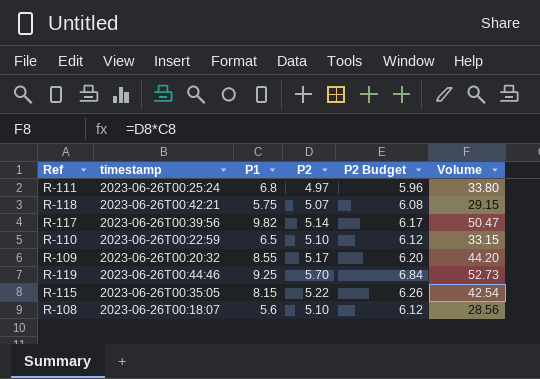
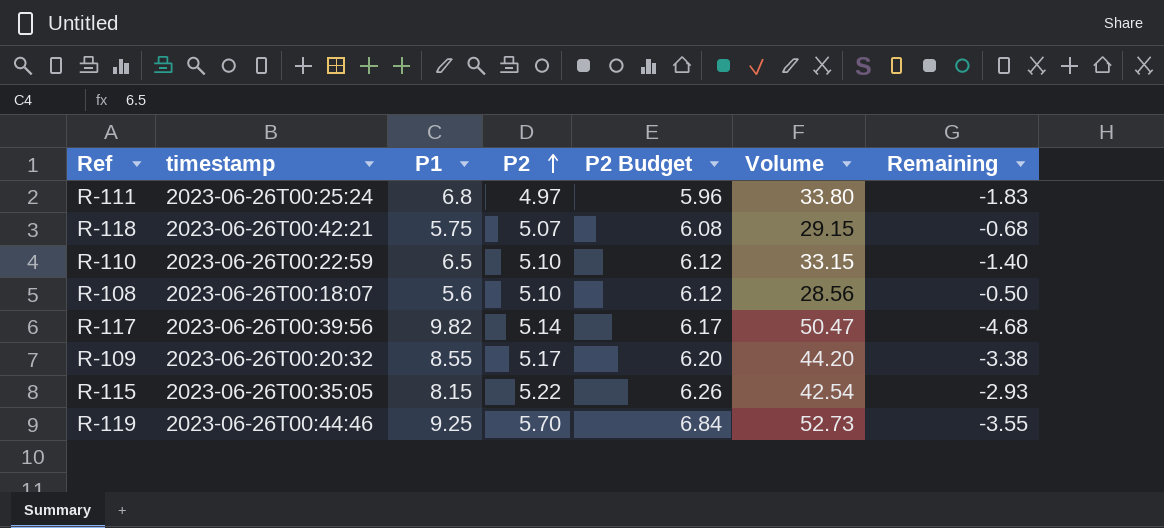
row order: none -> P2 ascending
column Remaining | formula: none -> [P2] - [P1]

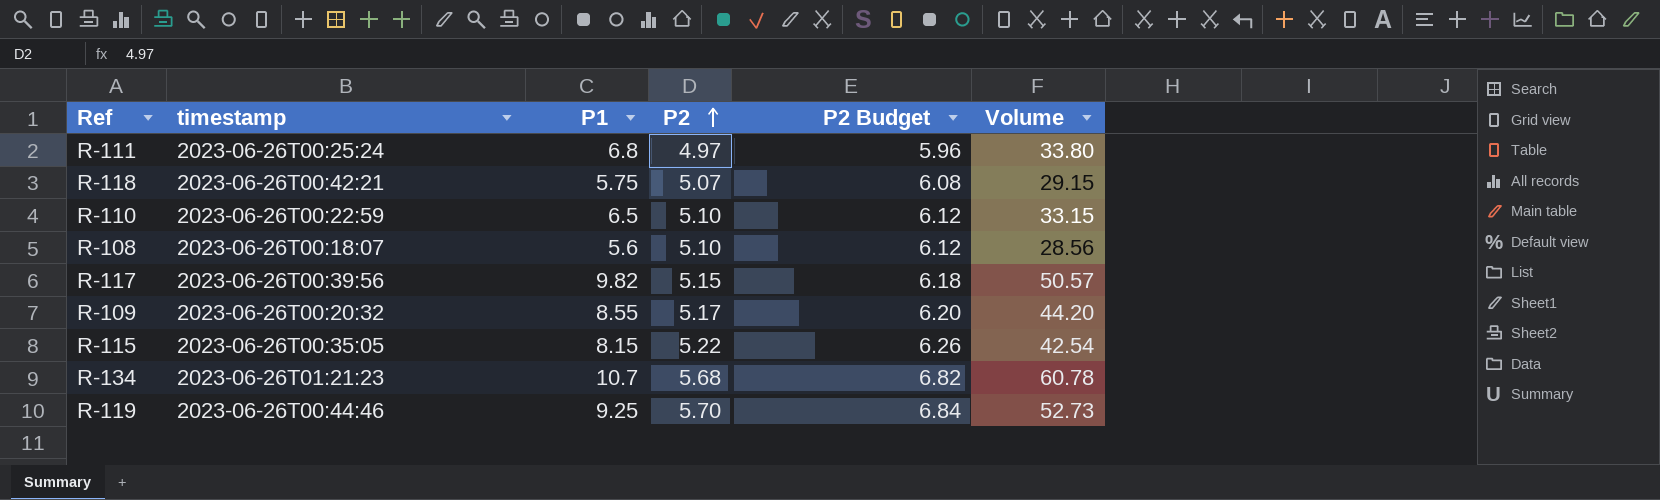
column Remaining | formula: [P2] - [P1] -> none
R-117 | P2: 5.14 -> 5.15
R-117 | P2 Budget: 6.17 -> 6.18
R-117 | Volume: 50.47 -> 50.57
row R-134: none -> 2023-06-26T01:21:23 | 10.7 | 5.68 | 6.82 | 60.78

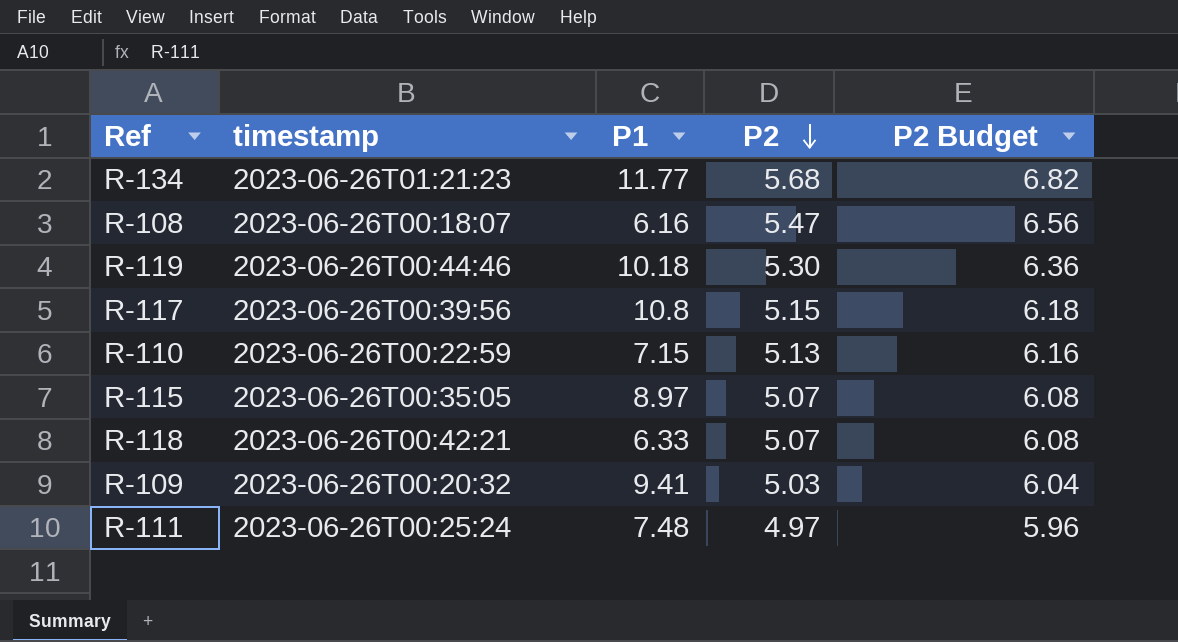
row order: P2 ascending -> P2 descending
column Volume | formula: [P1] * [P2] -> none
R-134 | P1: 10.7 -> 11.77
R-108 | P1: 5.6 -> 6.16
R-108 | P2: 5.10 -> 5.47
R-108 | P2 Budget: 6.12 -> 6.56
R-119 | P1: 9.25 -> 10.18
R-119 | P2: 5.70 -> 5.30
R-119 | P2 Budget: 6.84 -> 6.36
R-117 | P1: 9.82 -> 10.8
R-110 | P1: 6.5 -> 7.15
R-110 | P2: 5.10 -> 5.13
R-110 | P2 Budget: 6.12 -> 6.16
R-115 | P1: 8.15 -> 8.97
R-115 | P2: 5.22 -> 5.07
R-115 | P2 Budget: 6.26 -> 6.08
R-118 | P1: 5.75 -> 6.33
R-109 | P1: 8.55 -> 9.41
R-109 | P2: 5.17 -> 5.03
R-109 | P2 Budget: 6.20 -> 6.04
R-111 | P1: 6.8 -> 7.48

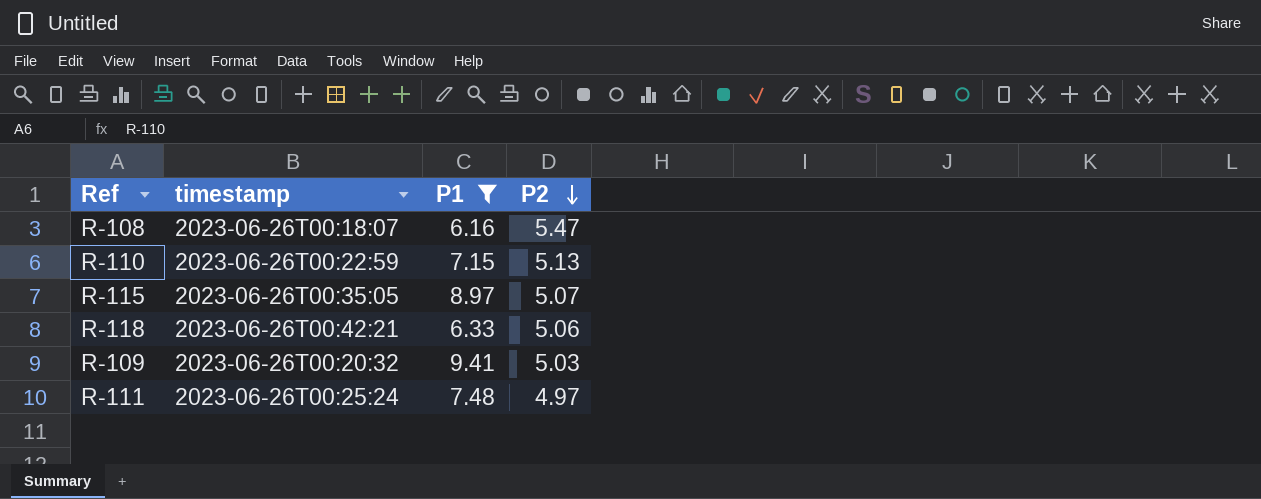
filter: none -> P1 <= 9.41
column P2 Budget | formula: [P2] * 1.2 -> none
R-118 | P2: 5.07 -> 5.06

